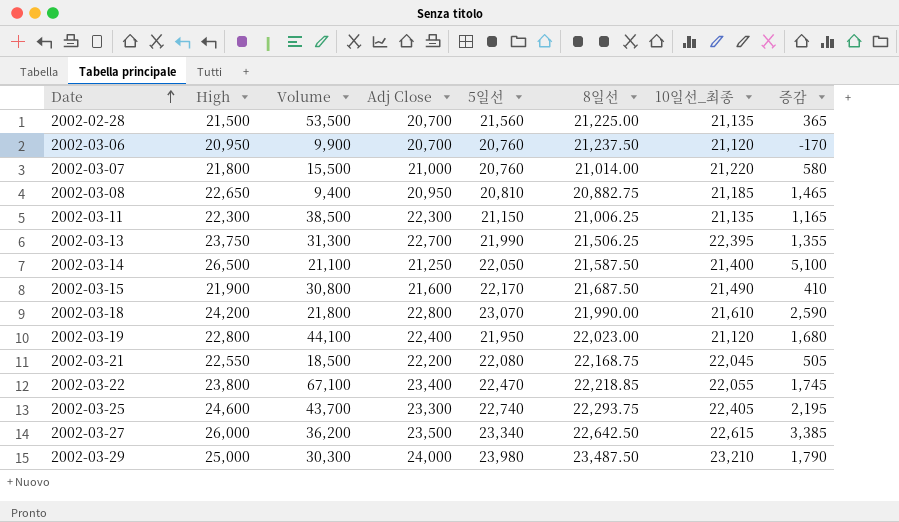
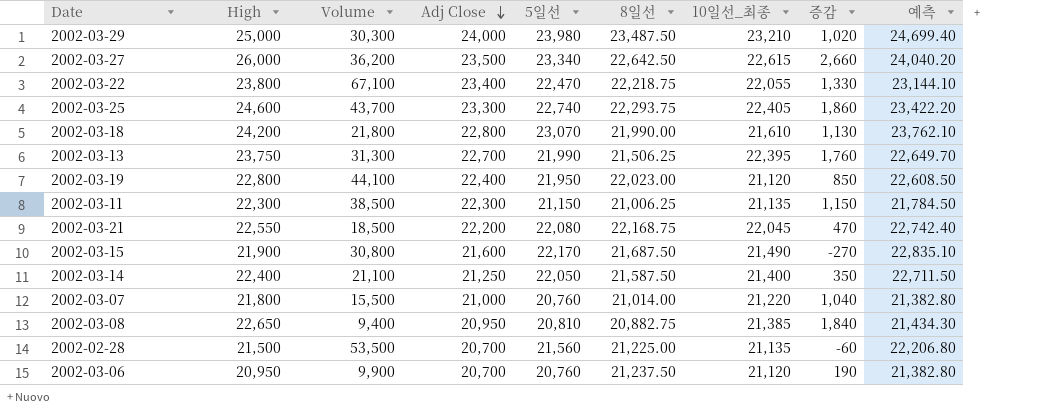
row order: Date ascending -> Adj Close descending
column 증감 | formula: [High] - [10일선_최종] -> [High] - [5일선]
column 예측 | formula: none -> [5일선] * 1.03
2002-03-22 | 8일선: 22,218.85 -> 22,218.75
2002-03-14 | High: 26,500 -> 22,400
2002-03-08 | 10일선_최종: 21,185 -> 21,385

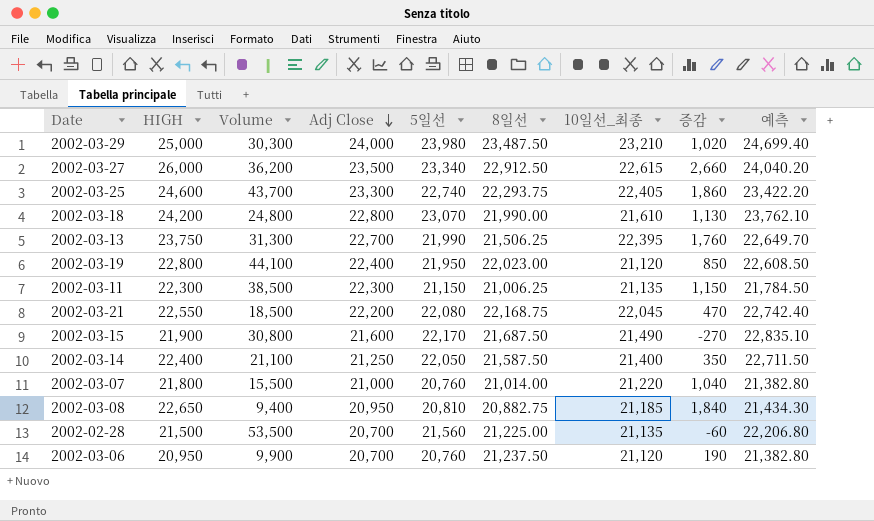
column name: High -> HIGH
row 2002-03-22: 23,800 | 67,100 | 23,400 | 22,470 | 22,218.75 | 22,055 | 1,330 | 23,144.10 -> none
2002-03-27 | 8일선: 22,642.50 -> 22,912.50
2002-03-18 | Volume: 21,800 -> 24,800
2002-03-08 | 10일선_최종: 21,385 -> 21,185

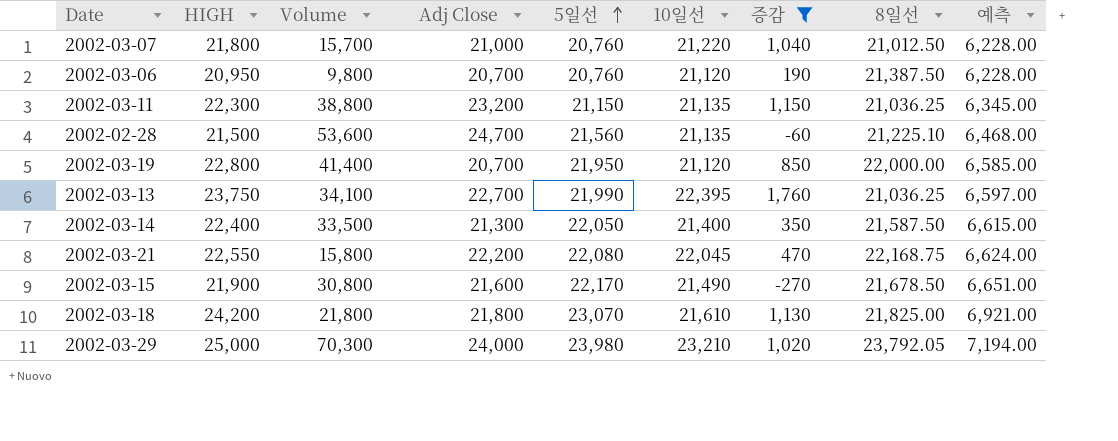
filter: none -> 증감 <= 1,760
row order: Adj Close descending -> 5일선 ascending
column name: 10일선_최종 -> 10일선
column 8일선 | position: 6 -> 8
column 예측 | formula: [5일선] * 1.03 -> [5일선] * 0.3
2002-03-07 | Volume: 15,500 -> 15,700
2002-03-07 | 8일선: 21,014.00 -> 21,012.50
2002-03-06 | Volume: 9,900 -> 9,800
2002-03-06 | 8일선: 21,237.50 -> 21,387.50
2002-03-11 | Volume: 38,500 -> 38,800
2002-03-11 | Adj Close: 22,300 -> 23,200
2002-03-11 | 8일선: 21,006.25 -> 21,036.25
2002-02-28 | Volume: 53,500 -> 53,600
2002-02-28 | Adj Close: 20,700 -> 24,700
2002-02-28 | 8일선: 21,225.00 -> 21,225.10
2002-03-19 | Volume: 44,100 -> 41,400
2002-03-19 | Adj Close: 22,400 -> 20,700
2002-03-19 | 8일선: 22,023.00 -> 22,000.00
2002-03-13 | Volume: 31,300 -> 34,100
2002-03-13 | 8일선: 21,506.25 -> 21,036.25
2002-03-14 | Volume: 21,100 -> 33,500
2002-03-14 | Adj Close: 21,250 -> 21,300
2002-03-21 | Volume: 18,500 -> 15,800
2002-03-15 | 8일선: 21,687.50 -> 21,678.50
2002-03-18 | Volume: 24,800 -> 21,800
2002-03-18 | Adj Close: 22,800 -> 21,800
2002-03-18 | 8일선: 21,990.00 -> 21,825.00
2002-03-29 | Volume: 30,300 -> 70,300
2002-03-29 | 8일선: 23,487.50 -> 23,792.05

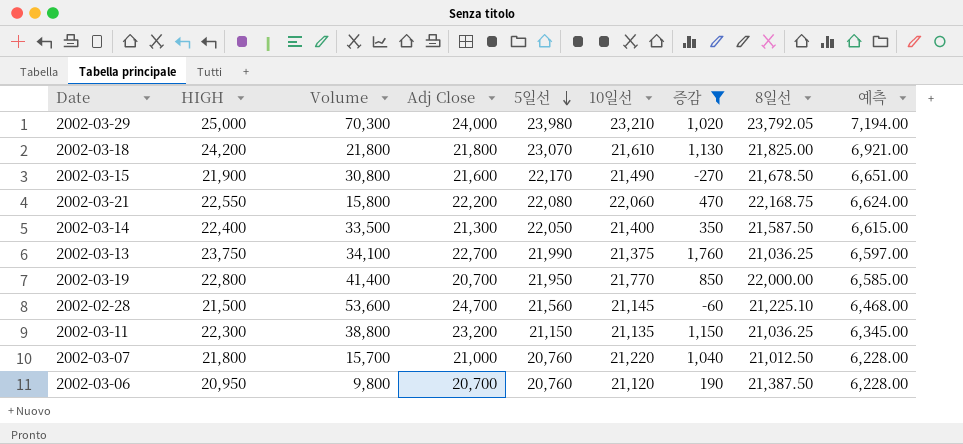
row order: 5일선 ascending -> 5일선 descending
2002-03-21 | 10일선: 22,045 -> 22,060
2002-03-13 | 10일선: 22,395 -> 21,375
2002-03-19 | 10일선: 21,120 -> 21,770
2002-02-28 | 10일선: 21,135 -> 21,145

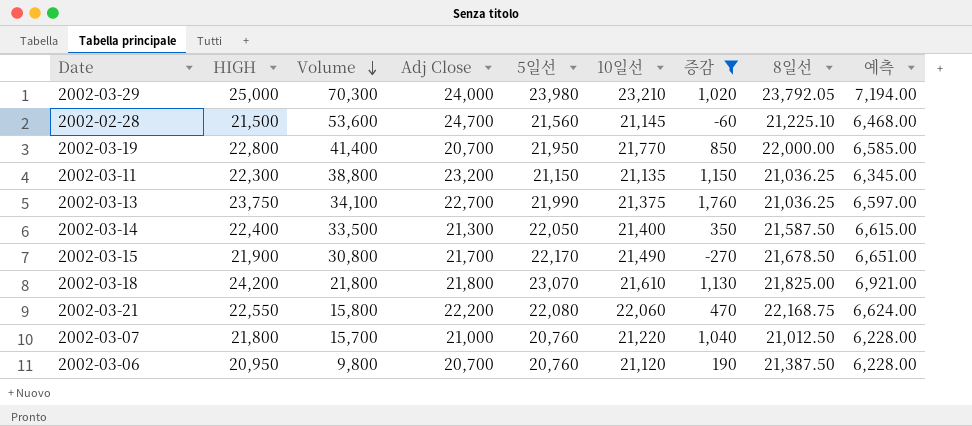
row order: 5일선 descending -> Volume descending
2002-03-15 | Adj Close: 21,600 -> 21,700

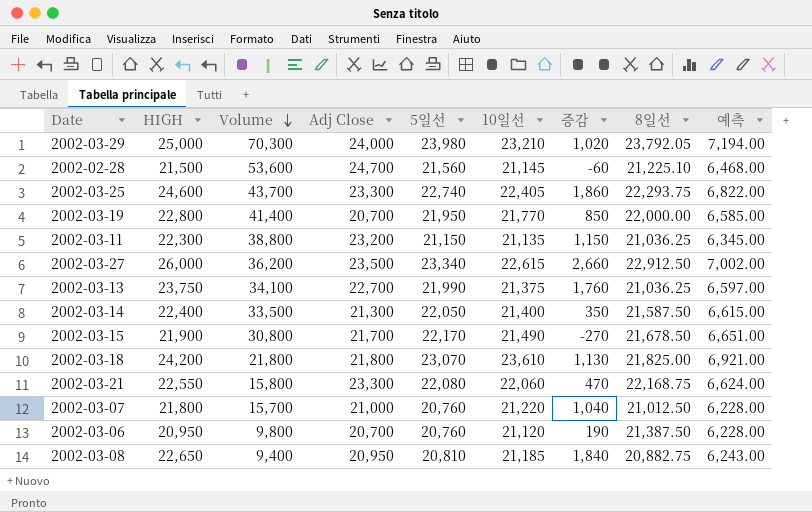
filter: 증감 <= 1,760 -> none
2002-03-18 | 10일선: 21,610 -> 23,610
2002-03-21 | Adj Close: 22,200 -> 23,300

